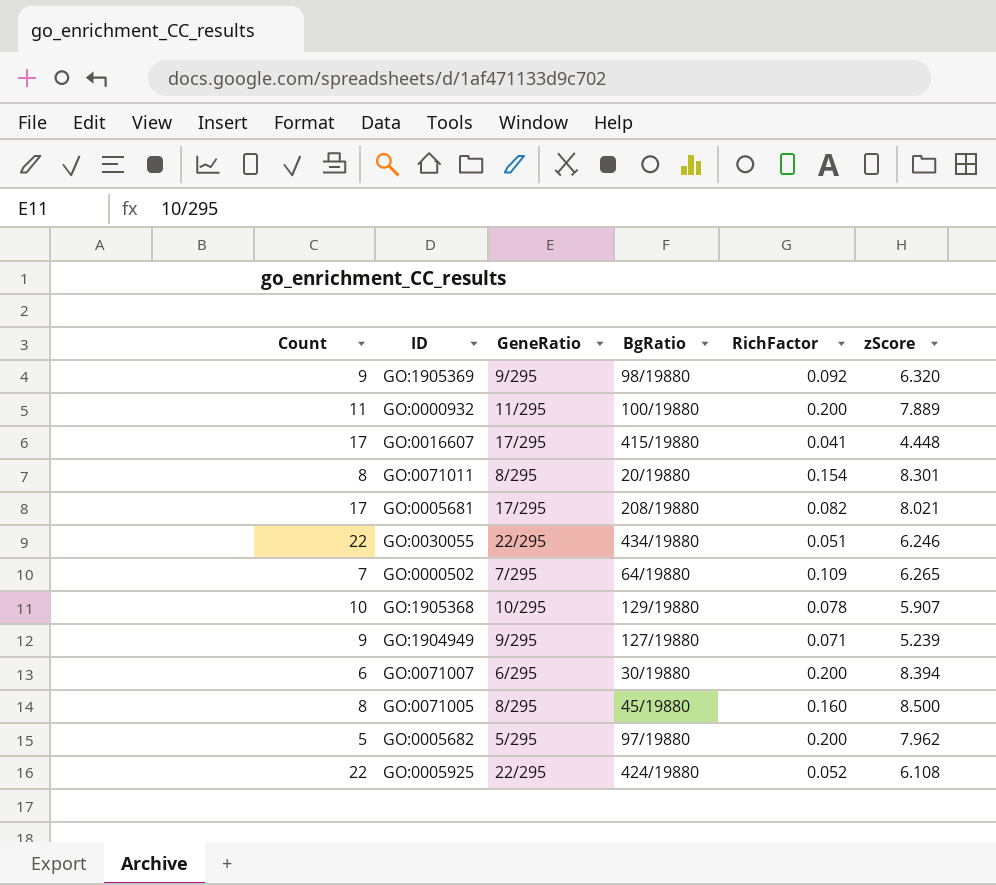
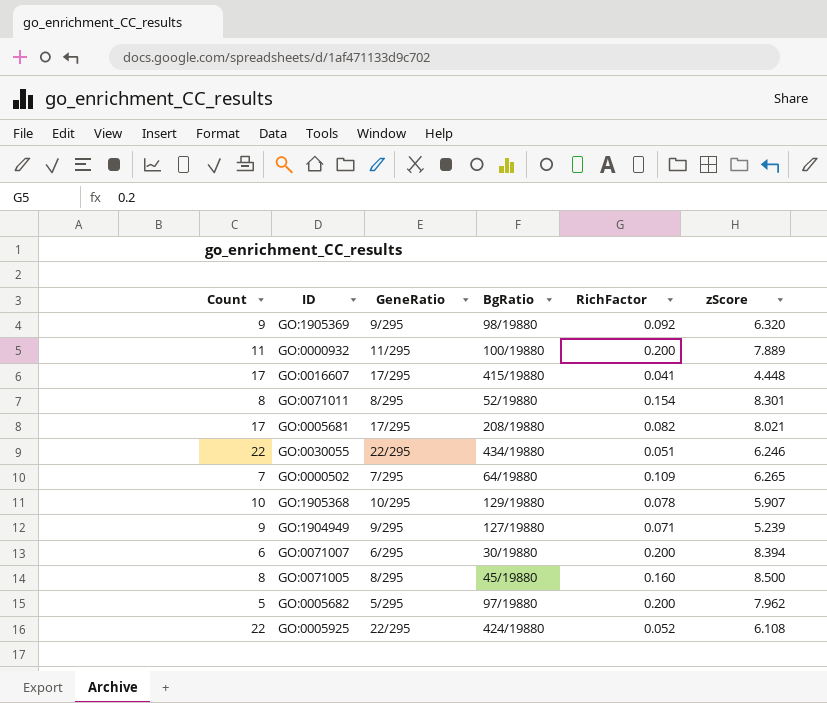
GO:0071011 | BgRatio: 20/19880 -> 52/19880

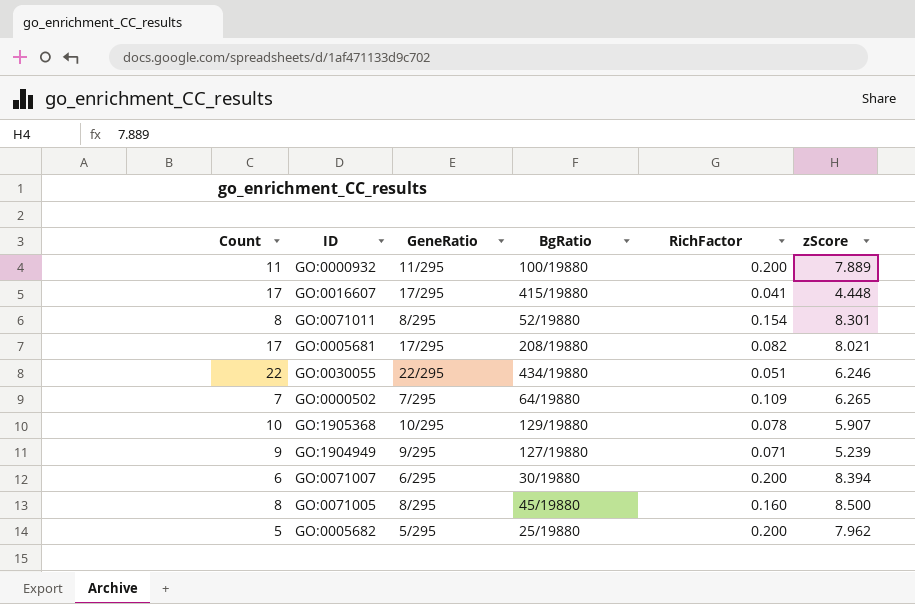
row GO:1905369: 9 | 9/295 | 98/19880 | 0.092 | 6.320 -> none
row GO:0005925: 22 | 22/295 | 424/19880 | 0.052 | 6.108 -> none
GO:0005682 | BgRatio: 97/19880 -> 25/19880

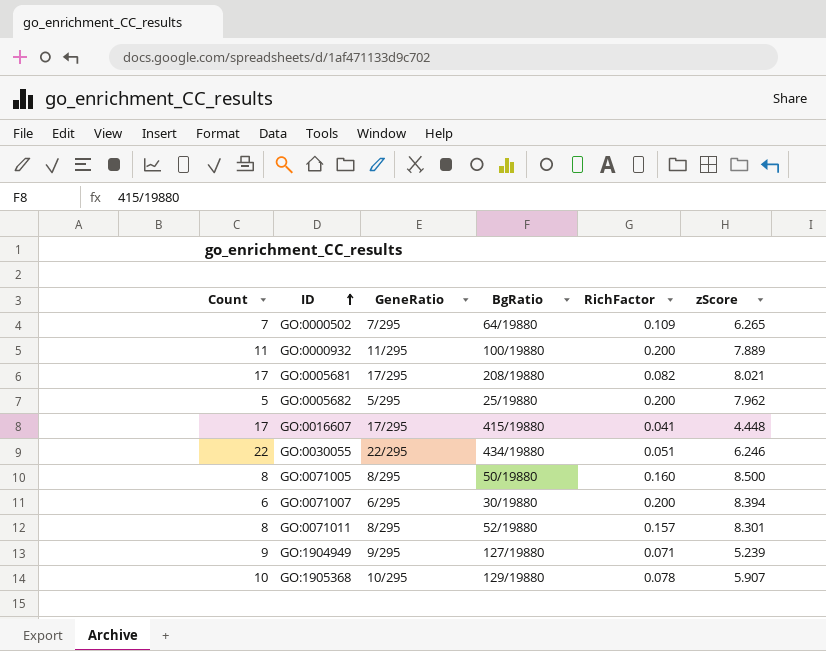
row order: none -> ID ascending
GO:0071005 | BgRatio: 45/19880 -> 50/19880
GO:0071011 | RichFactor: 0.154 -> 0.157

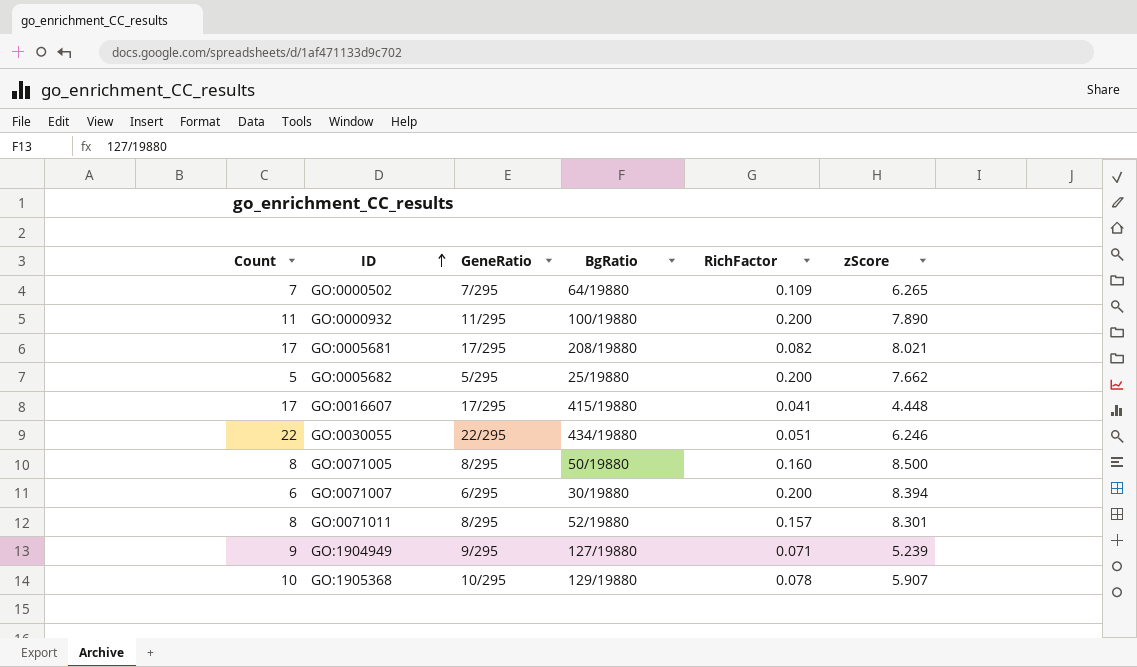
GO:0000932 | zScore: 7.889 -> 7.890
GO:0005682 | zScore: 7.962 -> 7.662

